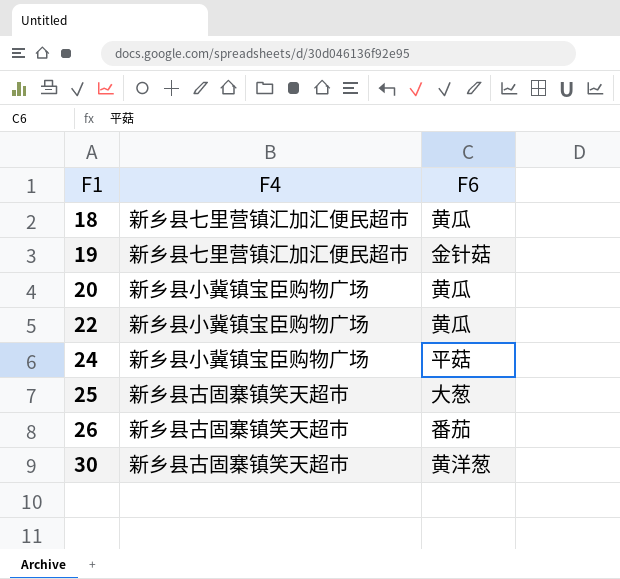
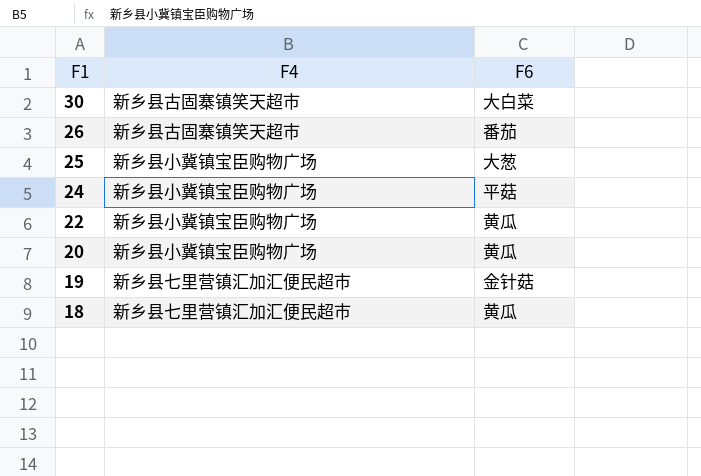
row order: F1 ascending -> F1 descending
30 | F6: 黄洋葱 -> 大白菜
25 | F4: 新乡县古固寨镇笑天超市 -> 新乡县小冀镇宝臣购物广场

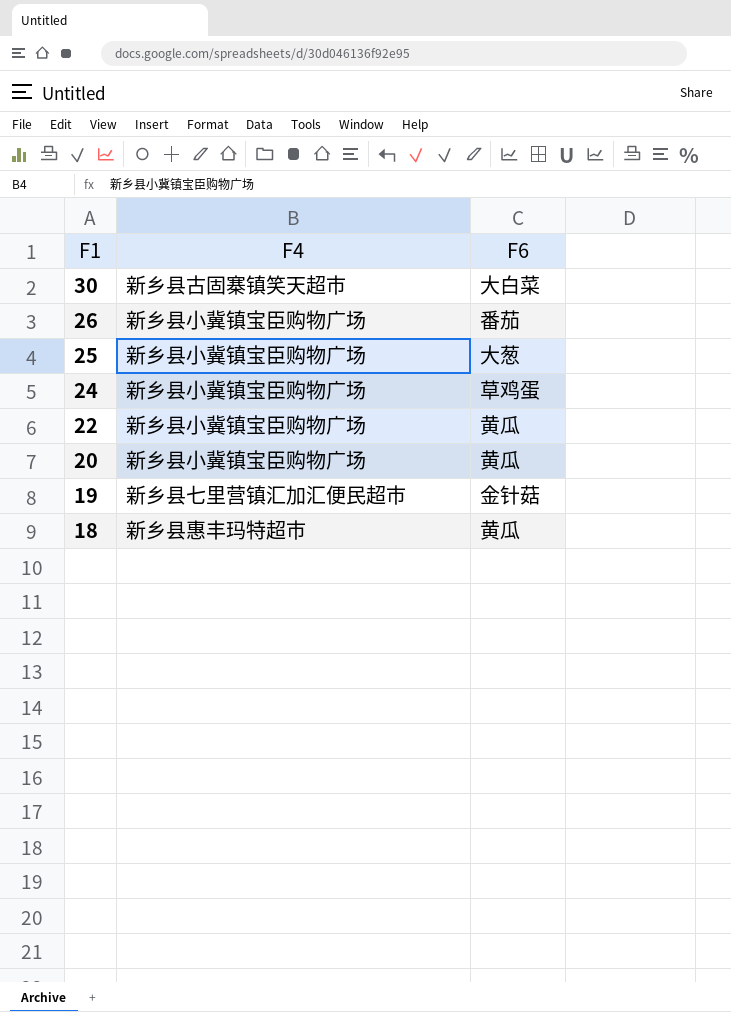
26 | F4: 新乡县古固寨镇笑天超市 -> 新乡县小冀镇宝臣购物广场
24 | F6: 平菇 -> 草鸡蛋
18 | F4: 新乡县七里营镇汇加汇便民超市 -> 新乡县惠丰玛特超市

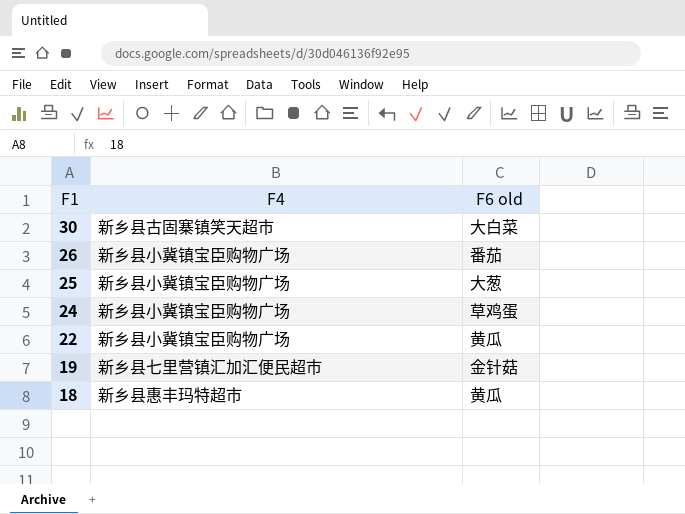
column name: F6 -> F6 old
row 20: 新乡县小冀镇宝臣购物广场 | 黄瓜 -> none

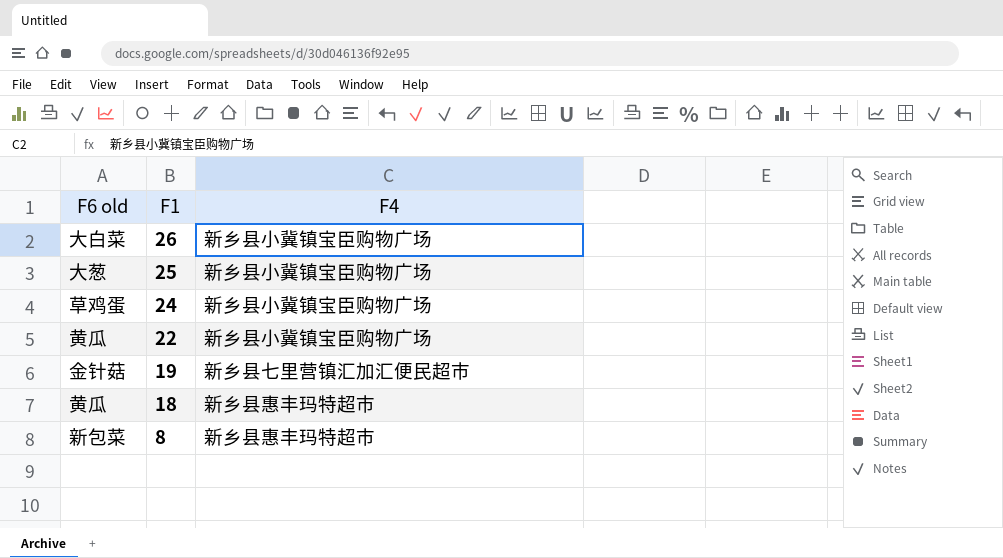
column F6 old | position: 3 -> 1
row 30: 新乡县古固寨镇笑天超市 | 大白菜 -> none
26 | F6 old: 番茄 -> 大白菜
row 8: none -> 新包菜 | 新乡县惠丰玛特超市

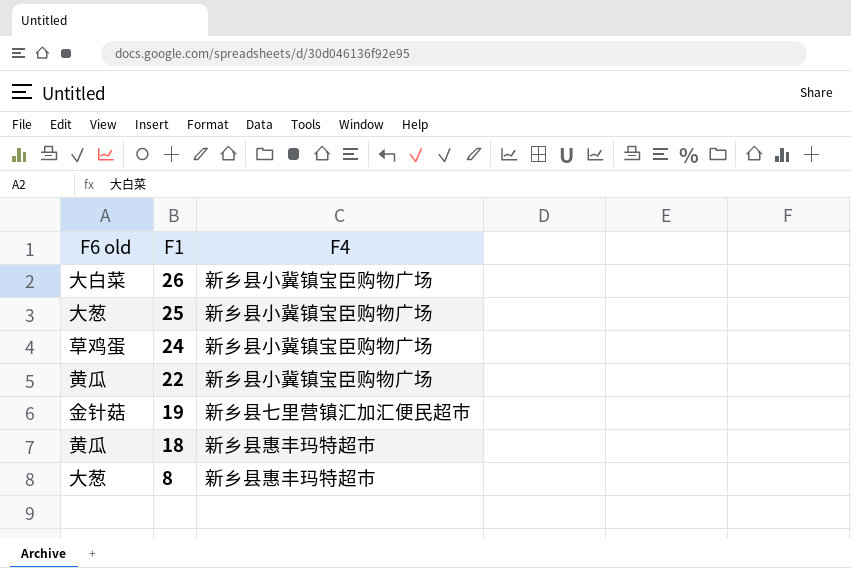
8 | F6 old: 新包菜 -> 大葱

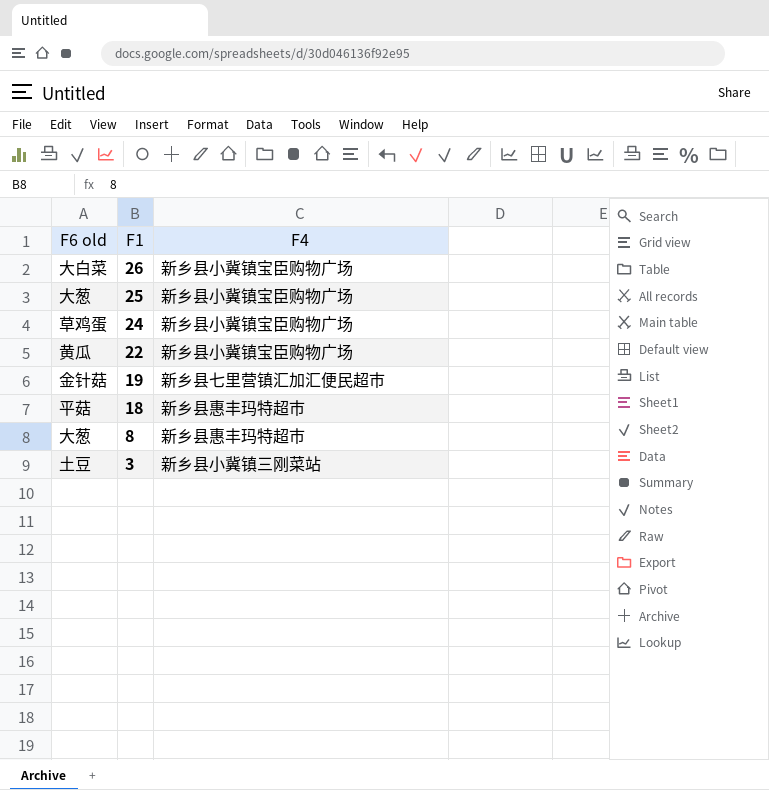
18 | F6 old: 黄瓜 -> 平菇
row 3: none -> 土豆 | 新乡县小冀镇三刚菜站

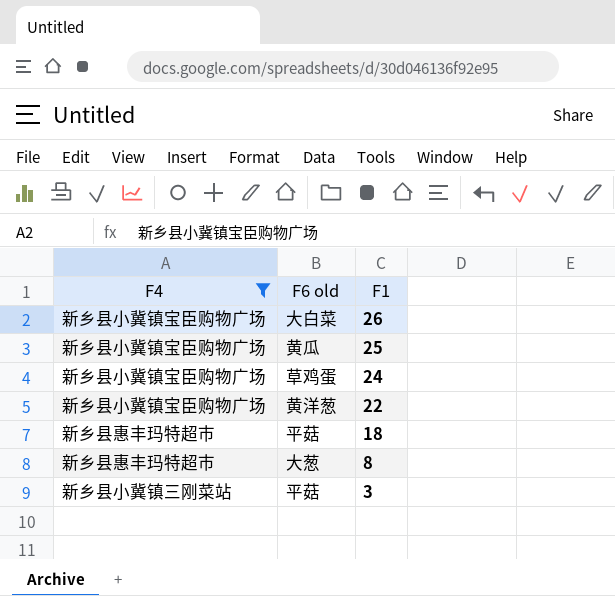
filter: none -> F4 != 新乡县七里营镇汇加汇便民超市
column F4 | position: 3 -> 1
25 | F6 old: 大葱 -> 黄瓜
22 | F6 old: 黄瓜 -> 黄洋葱
3 | F6 old: 土豆 -> 平菇

